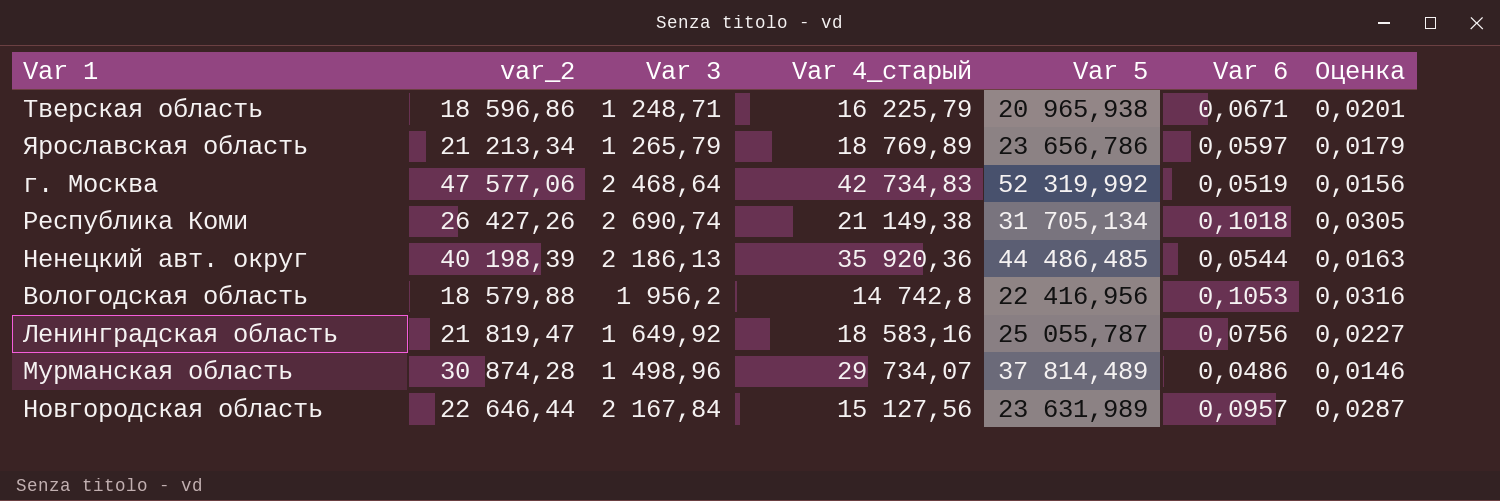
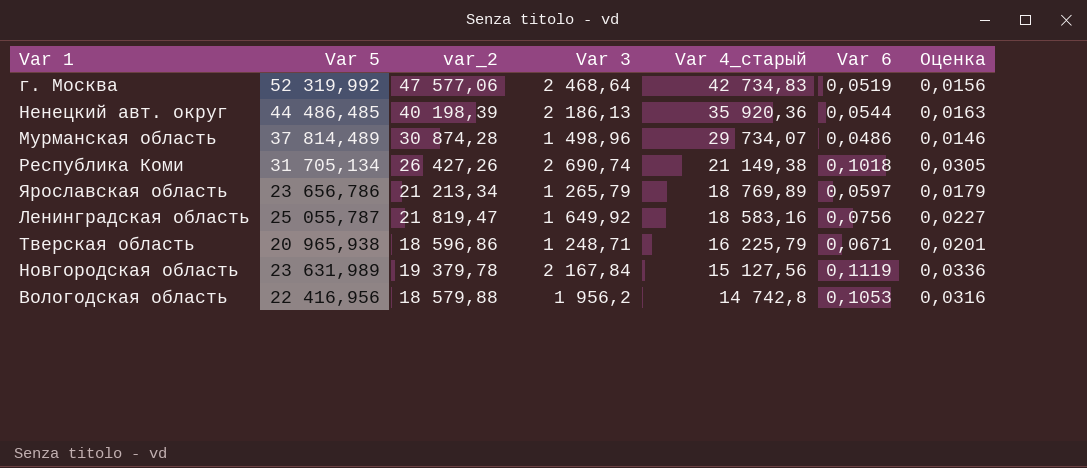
row order: none -> Var 4_старый descending
column Var 5 | position: 5 -> 2
Новгородская область | var_2: 22 646,44 -> 19 379,78
Новгородская область | Var 6: 0,0957 -> 0,1119
Новгородская область | Оценка: 0,0287 -> 0,0336

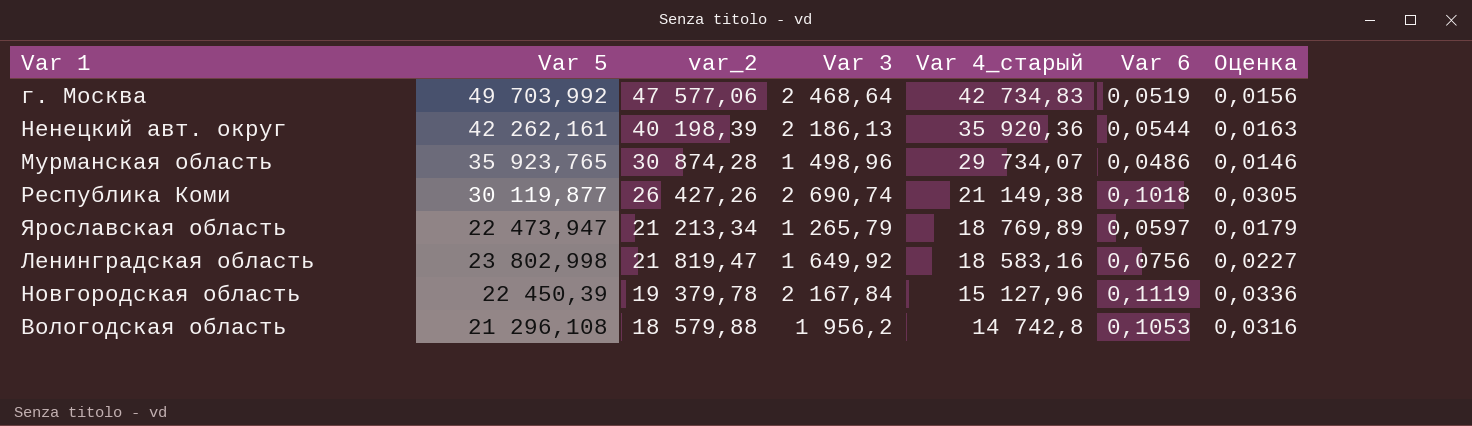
row Тверская область: 20 965,938 | 18 596,86 | 1 248,71 | 16 225,79 | 0,0671 | 0,0201 -> none
г. Москва | Var 5: 52 319,992 -> 49 703,992
Ненецкий авт. округ | Var 5: 44 486,485 -> 42 262,161
Мурманская область | Var 5: 37 814,489 -> 35 923,765
Республика Коми | Var 5: 31 705,134 -> 30 119,877
Ярославская область | Var 5: 23 656,786 -> 22 473,947
Ленинградская область | Var 5: 25 055,787 -> 23 802,998
Новгородская область | Var 5: 23 631,989 -> 22 450,39
Новгородская область | Var 4_старый: 15 127,56 -> 15 127,96
Вологодская область | Var 5: 22 416,956 -> 21 296,108

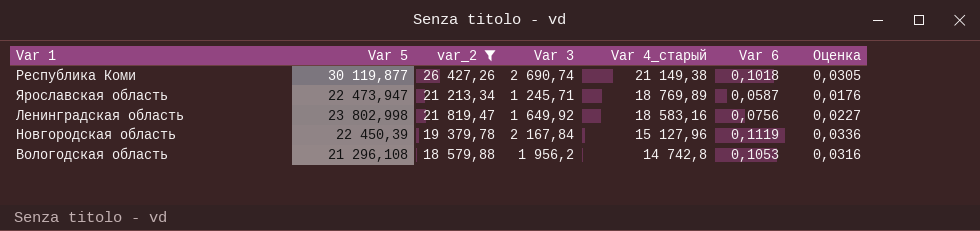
filter: none -> var_2 <= 26 427,26
Ярославская область | Var 3: 1 265,79 -> 1 245,71
Ярославская область | Var 6: 0,0597 -> 0,0587
Ярославская область | Оценка: 0,0179 -> 0,0176

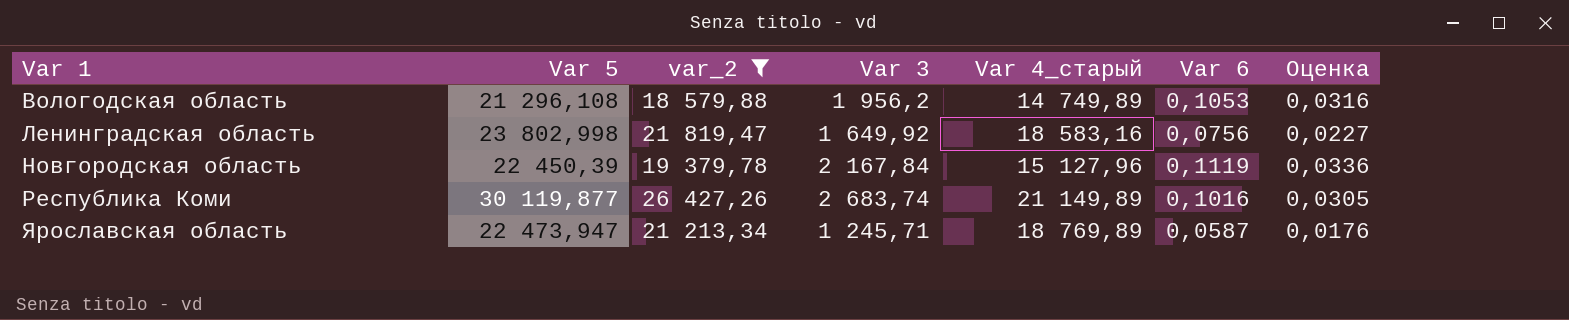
row order: Var 4_старый descending -> Var 1 ascending
Вологодская область | Var 4_старый: 14 742,8 -> 14 749,89
Республика Коми | Var 3: 2 690,74 -> 2 683,74
Республика Коми | Var 4_старый: 21 149,38 -> 21 149,89
Республика Коми | Var 6: 0,1018 -> 0,1016

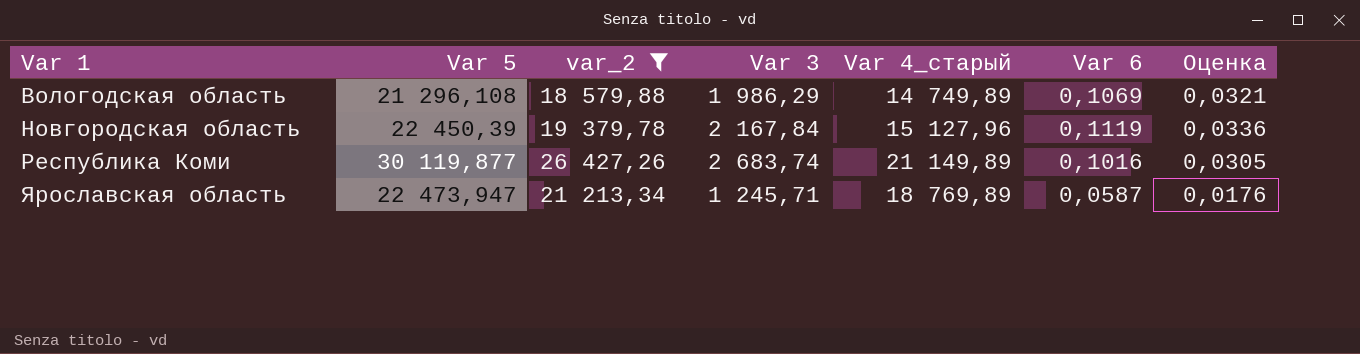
row Ленинградская область: 23 802,998 | 21 819,47 | 1 649,92 | 18 583,16 | 0,0756 | 0,0227 -> none
Вологодская область | Var 3: 1 956,2 -> 1 986,29
Вологодская область | Var 6: 0,1053 -> 0,1069
Вологодская область | Оценка: 0,0316 -> 0,0321

